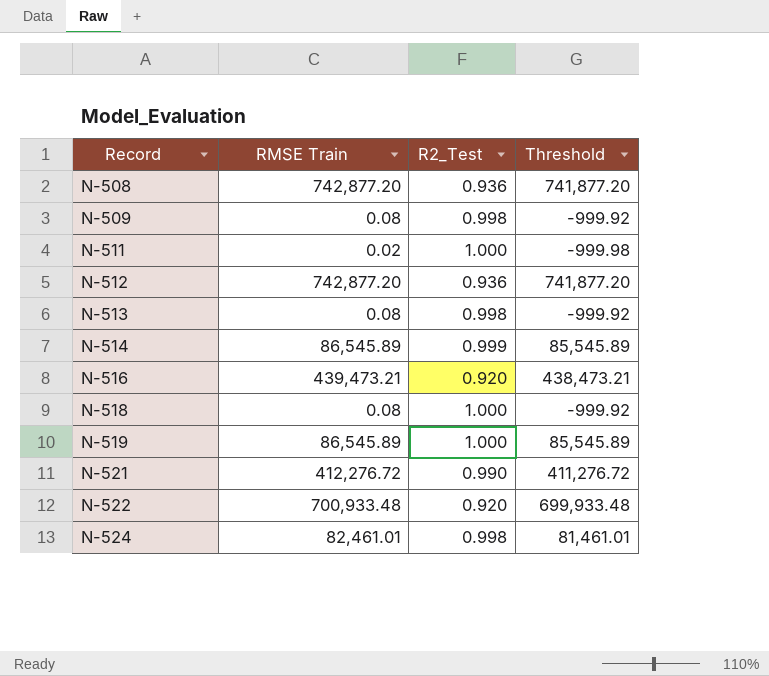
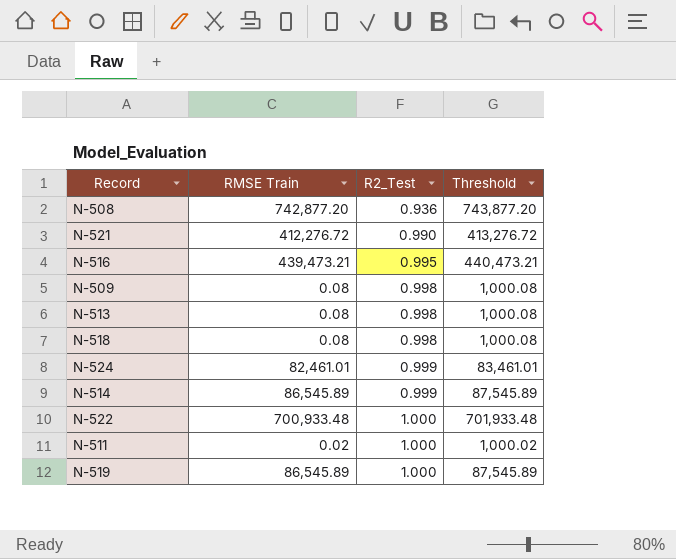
row order: Record ascending -> R2_Test ascending
column Threshold | formula: [RMSE Train] - 1000 -> [RMSE Train] + 1000
row N-512: 742,877.20 | 0.936 | 741,877.20 -> none
N-516 | R2_Test: 0.920 -> 0.995
N-518 | R2_Test: 1.000 -> 0.998
N-524 | R2_Test: 0.998 -> 0.999
N-522 | R2_Test: 0.920 -> 1.000

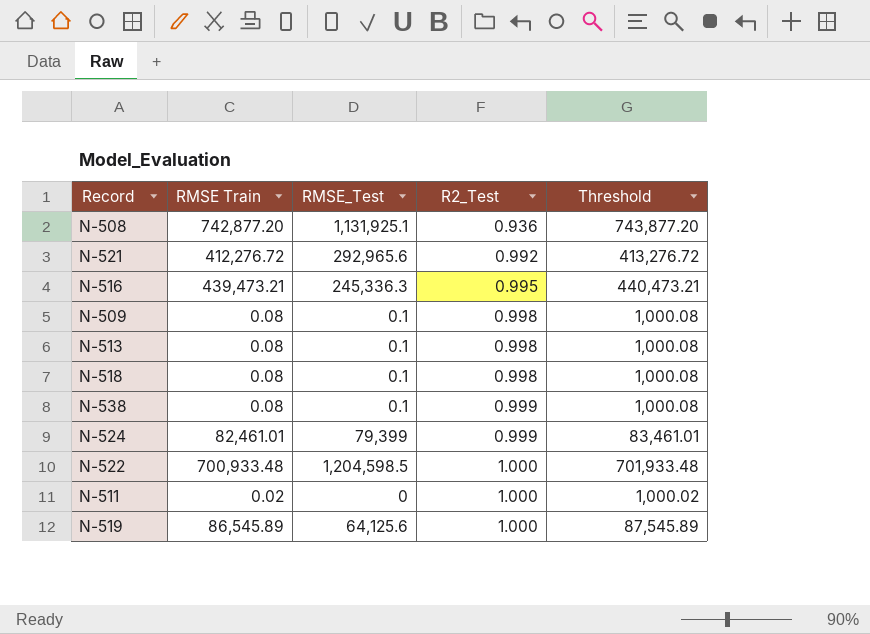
column RMSE_Test | position: none -> 3
row N-514: 86,545.89 | 0.999 | 87,545.89 -> none
N-521 | R2_Test: 0.990 -> 0.992
row N-538: none -> 0.08 | 0.1 | 0.999 | 1,000.08

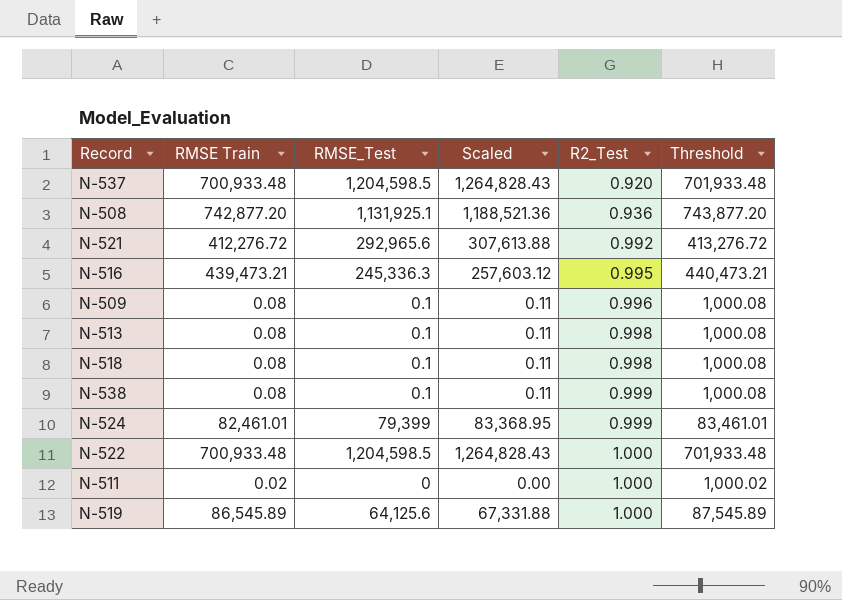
column Scaled | formula: none -> [RMSE_Test] * 1.05
row N-537: none -> 700,933.48 | 1,204,598.5 | 1,264,828.43 | 0.920 | 701,933.48
N-509 | R2_Test: 0.998 -> 0.996

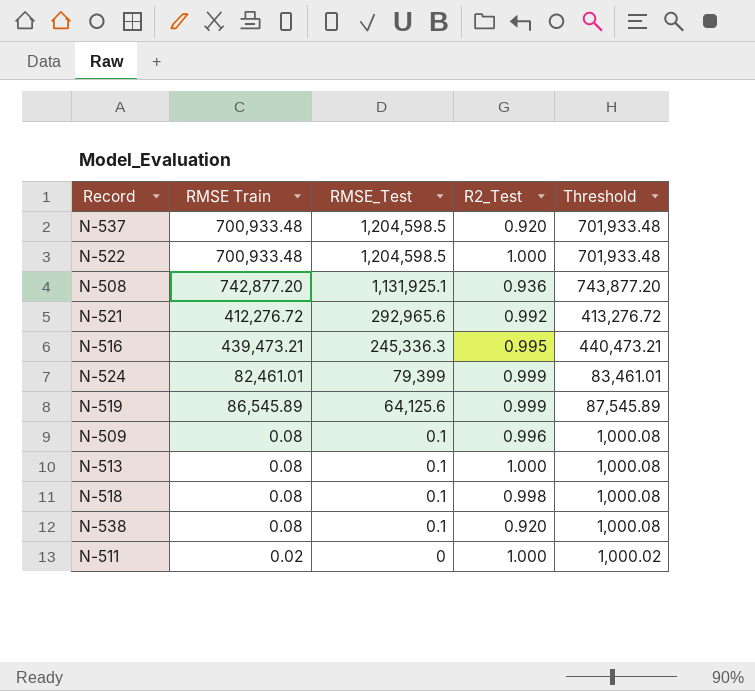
row order: R2_Test ascending -> RMSE_Test descending
column Scaled | formula: [RMSE_Test] * 1.05 -> none
N-519 | R2_Test: 1.000 -> 0.999
N-513 | R2_Test: 0.998 -> 1.000
N-538 | R2_Test: 0.999 -> 0.920

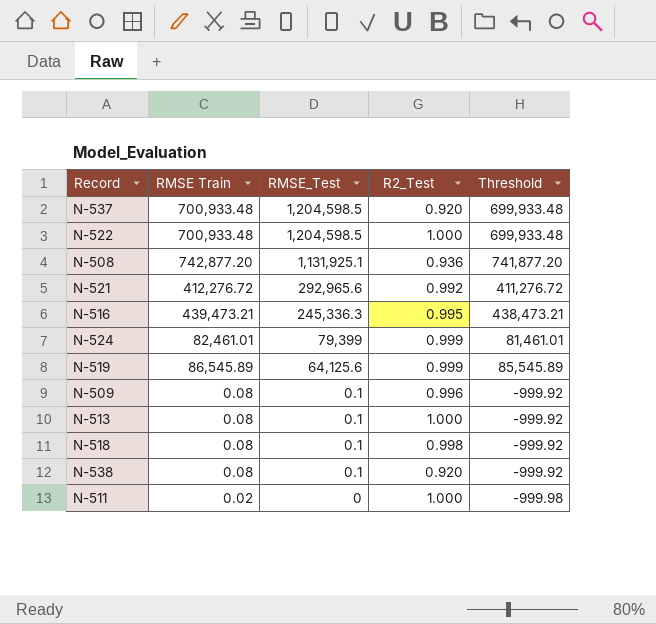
column Threshold | formula: [RMSE Train] + 1000 -> [RMSE Train] - 1000

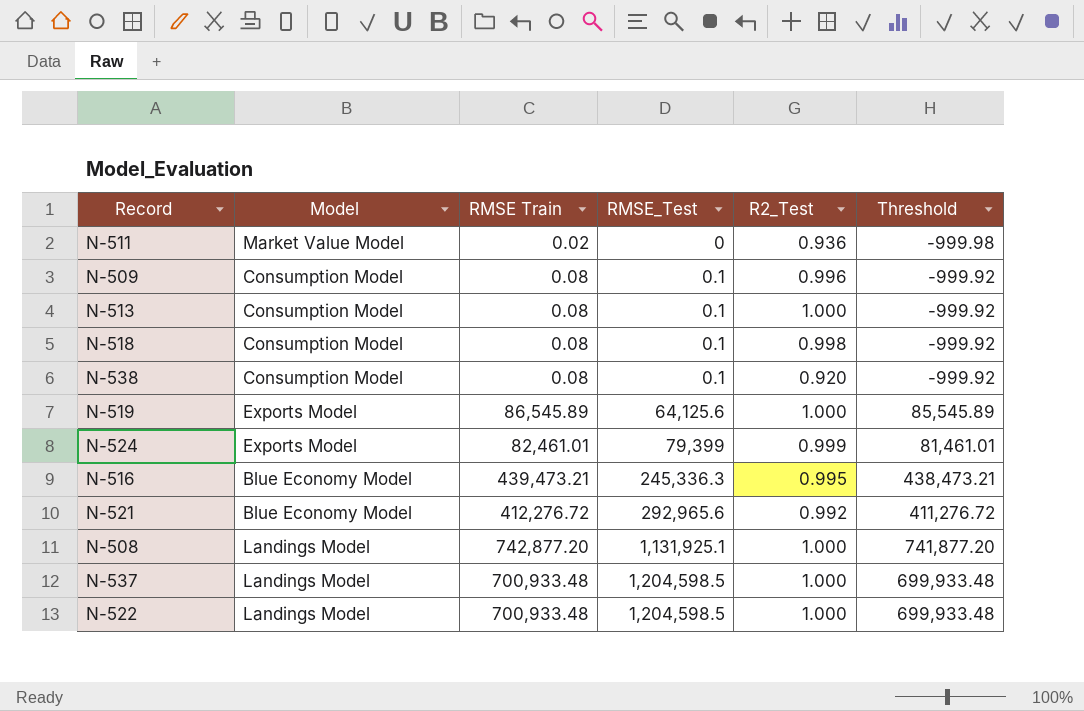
row order: RMSE_Test descending -> RMSE_Test ascending
column Model | position: none -> 2
N-511 | R2_Test: 1.000 -> 0.936
N-519 | R2_Test: 0.999 -> 1.000
N-508 | R2_Test: 0.936 -> 1.000
N-537 | R2_Test: 0.920 -> 1.000

